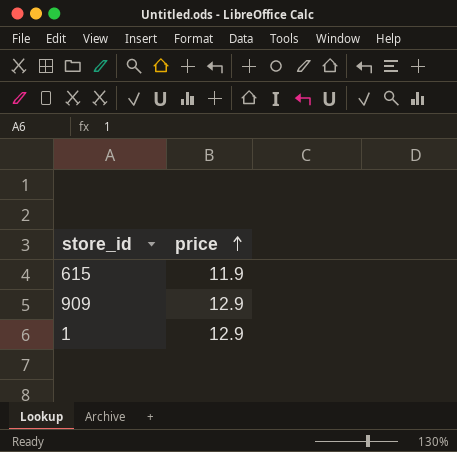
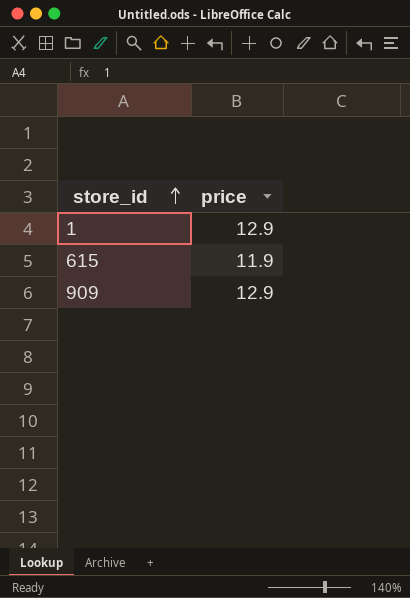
row order: price ascending -> store_id ascending

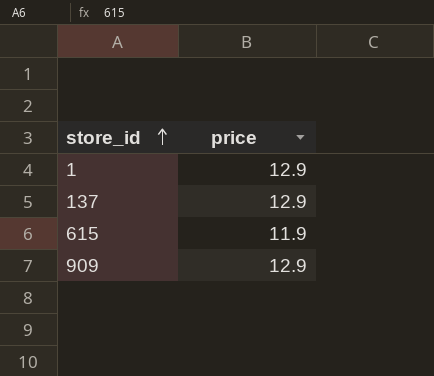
row 137: none -> 12.9

